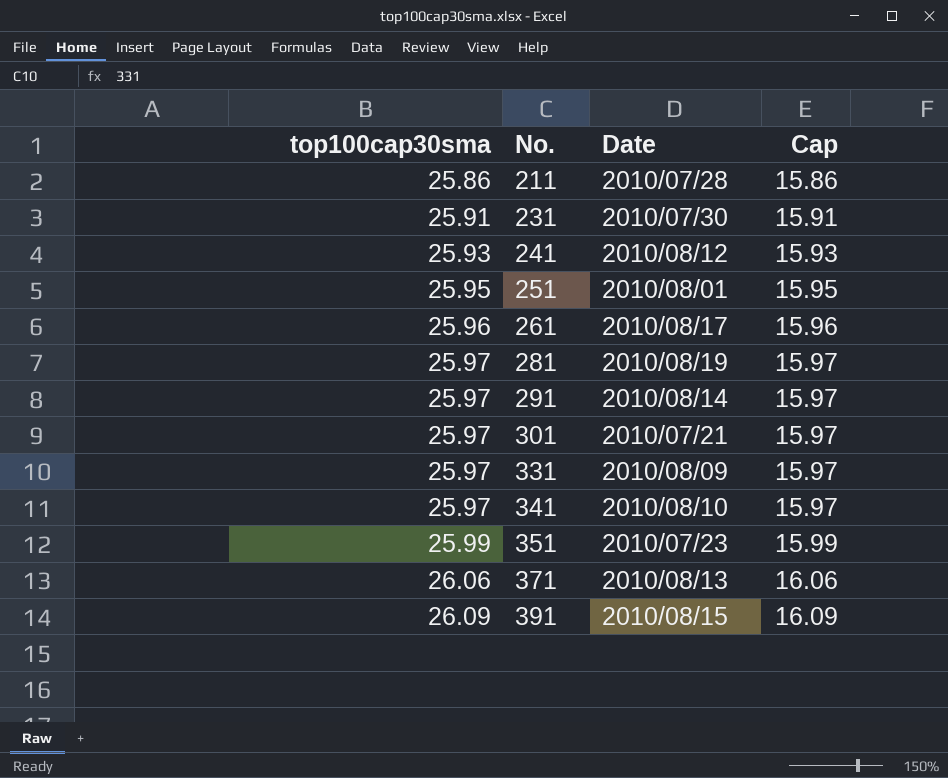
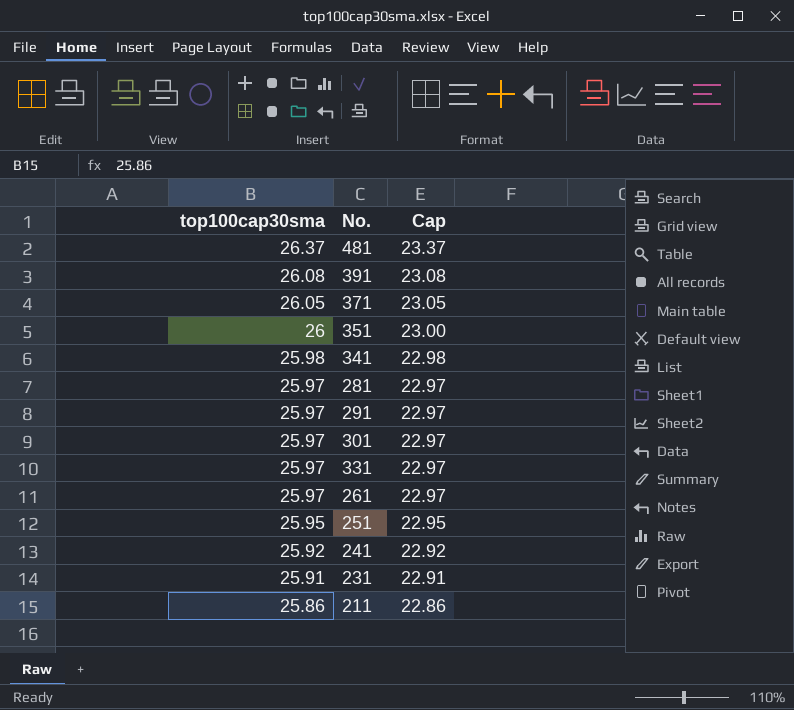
row order: top100cap30sma ascending -> top100cap30sma descending
column Date | position: 3 -> none
column Cap | formula: [top100cap30sma] - 10 -> [top100cap30sma] - 3
row 481: none -> 26.37 | 23.37
391 | top100cap30sma: 26.09 -> 26.08
371 | top100cap30sma: 26.06 -> 26.05
351 | top100cap30sma: 25.99 -> 26
341 | top100cap30sma: 25.97 -> 25.98
261 | top100cap30sma: 25.96 -> 25.97
241 | top100cap30sma: 25.93 -> 25.92

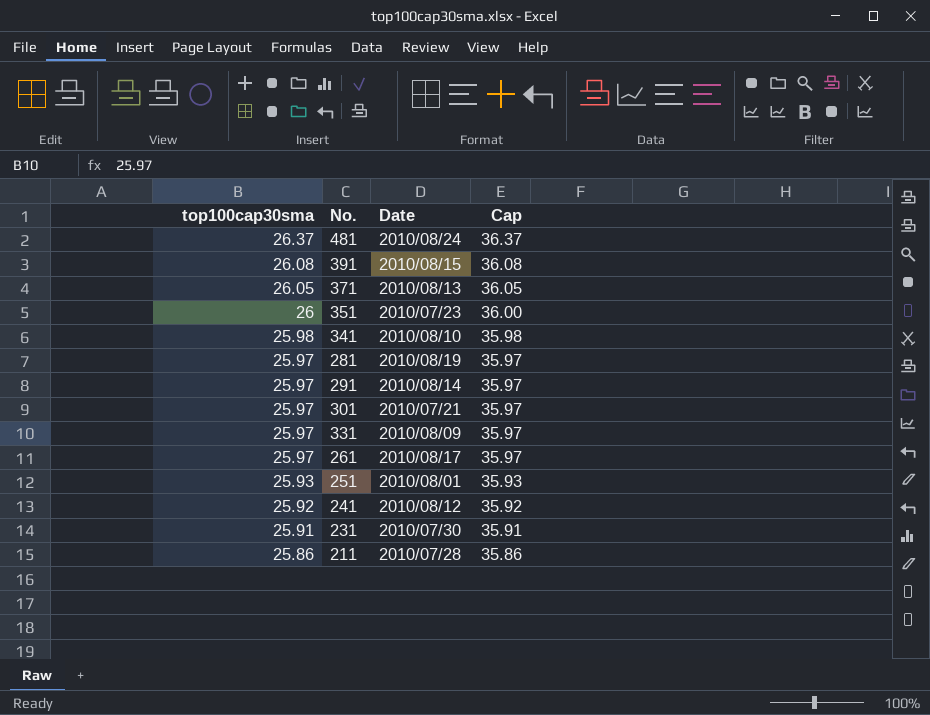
column Date | position: none -> 3
column Cap | formula: [top100cap30sma] - 3 -> [top100cap30sma] + 10
251 | top100cap30sma: 25.95 -> 25.93

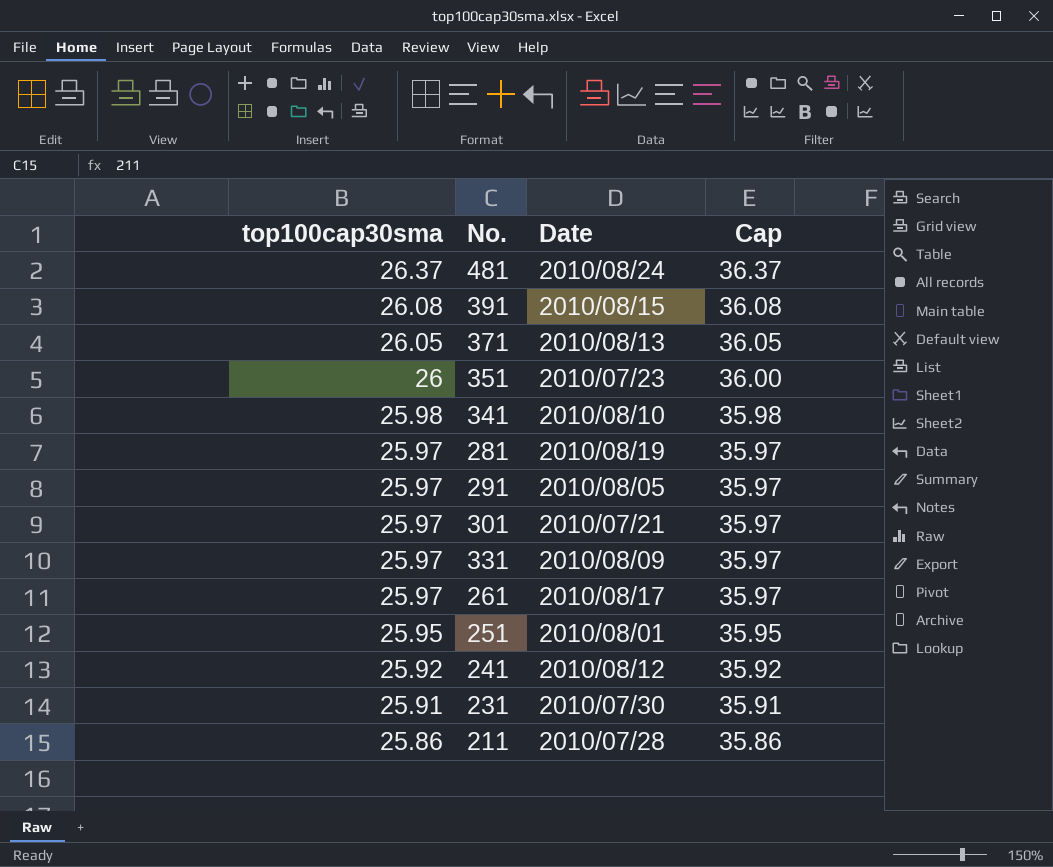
291 | Date: 2010/08/14 -> 2010/08/05
251 | top100cap30sma: 25.93 -> 25.95
251 | Cap: 35.93 -> 35.95

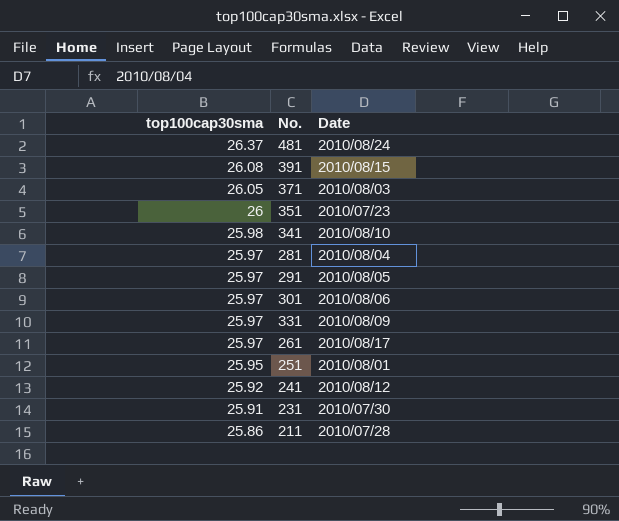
column Cap | formula: [top100cap30sma] + 10 -> none
371 | Date: 2010/08/13 -> 2010/08/03
281 | Date: 2010/08/19 -> 2010/08/04
301 | Date: 2010/07/21 -> 2010/08/06

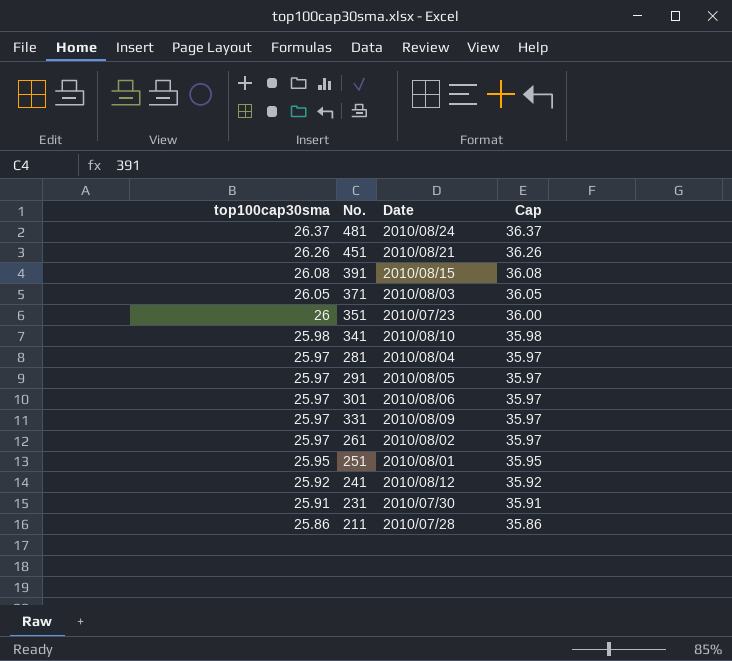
column Cap | formula: none -> [top100cap30sma] + 10
row 451: none -> 26.26 | 2010/08/21 | 36.26
261 | Date: 2010/08/17 -> 2010/08/02

